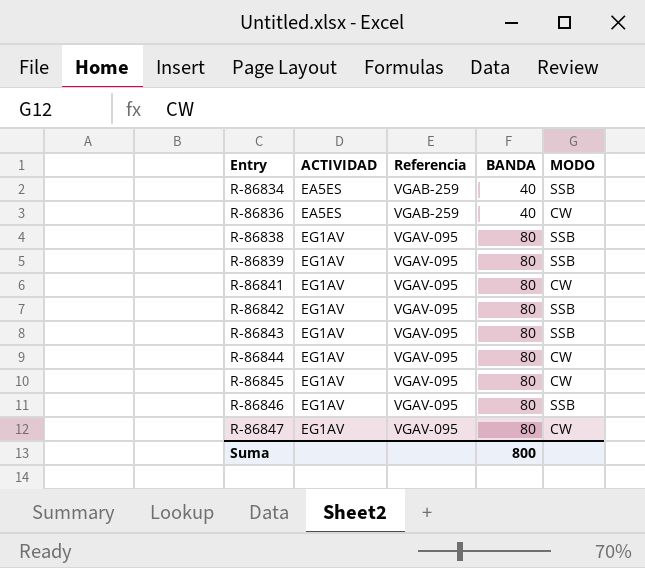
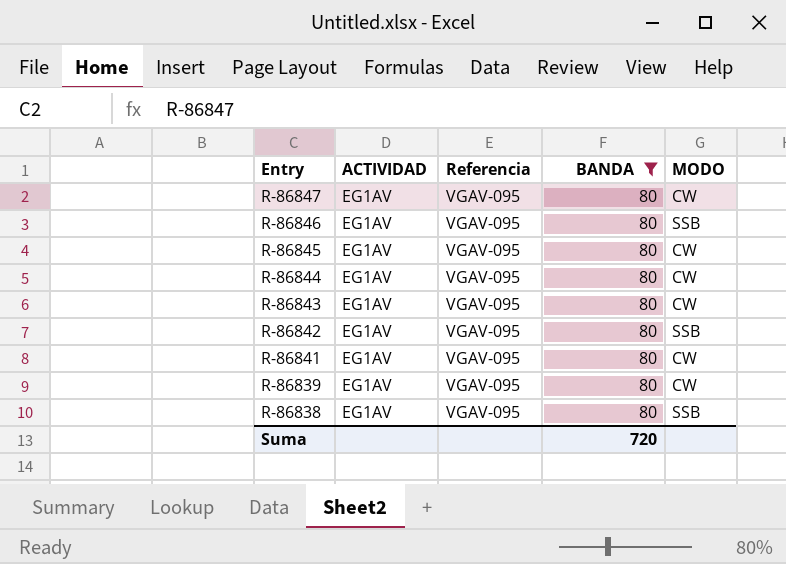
filter: none -> BANDA = 80
row order: Entry ascending -> Entry descending
R-86843 | MODO: SSB -> CW
R-86839 | MODO: SSB -> CW
Suma | BANDA: 800 -> 720

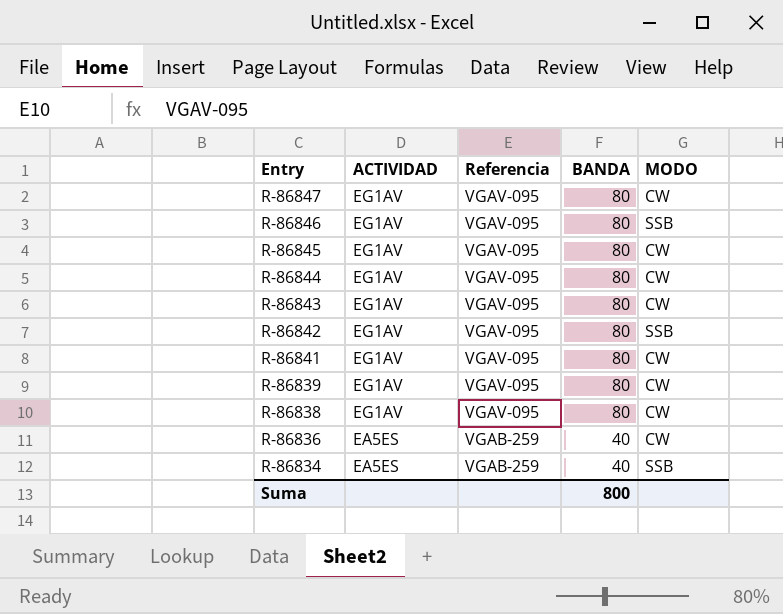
filter: BANDA = 80 -> none
R-86838 | MODO: SSB -> CW
Suma | BANDA: 720 -> 800

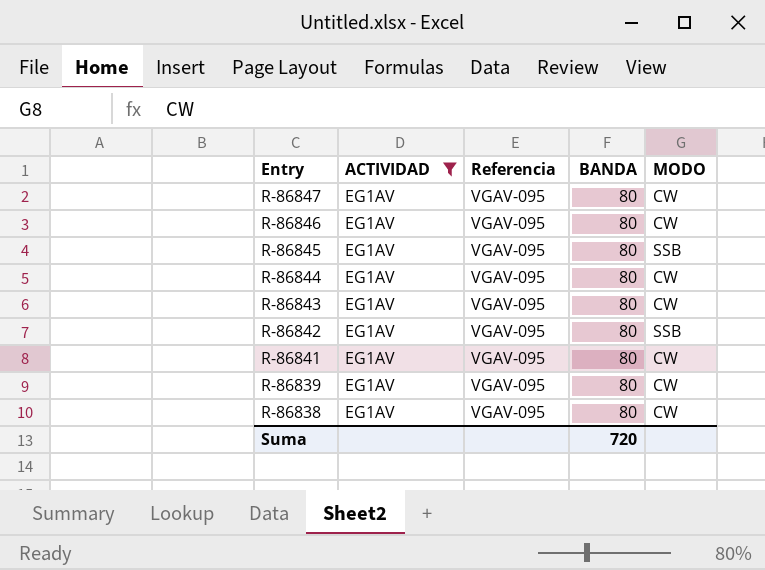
filter: none -> ACTIVIDAD = EG1AV
R-86846 | MODO: SSB -> CW
R-86845 | MODO: CW -> SSB
Suma | BANDA: 800 -> 720

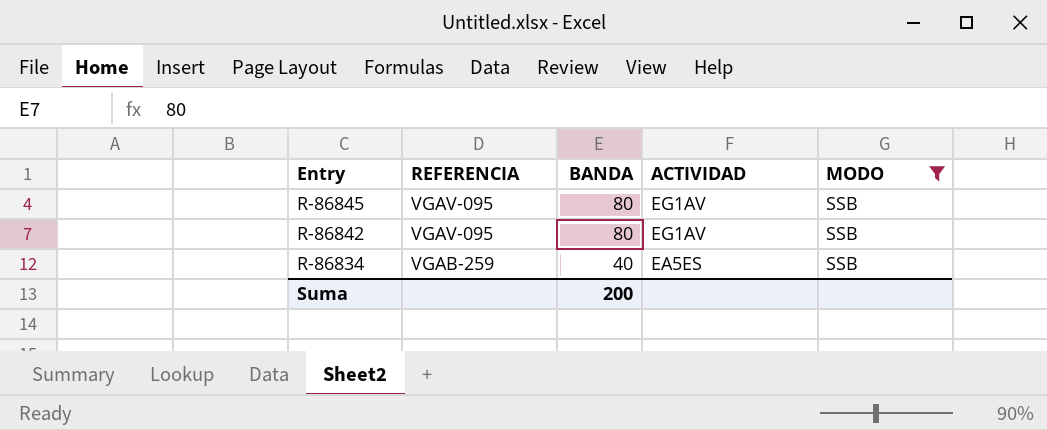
filter: ACTIVIDAD = EG1AV -> MODO = SSB
column name: Referencia -> REFERENCIA
column ACTIVIDAD | position: 2 -> 4
Suma | BANDA: 720 -> 200

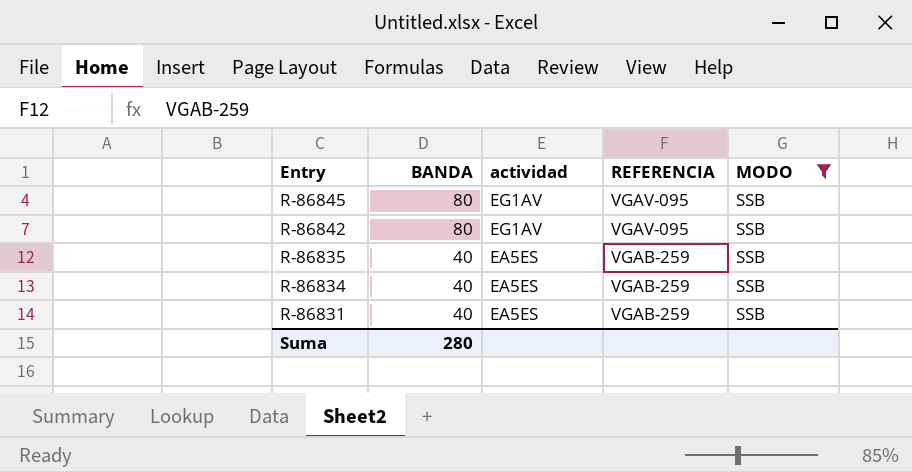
column name: ACTIVIDAD -> actividad
column REFERENCIA | position: 2 -> 4
row R-86835: none -> 40 | EA5ES | VGAB-259 | SSB
row R-86831: none -> 40 | EA5ES | VGAB-259 | SSB
Suma | BANDA: 200 -> 280

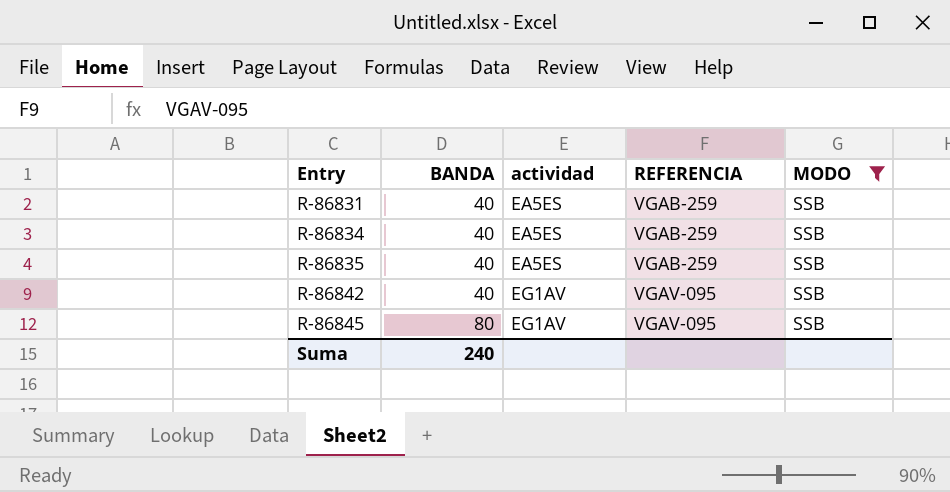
row order: Entry descending -> Entry ascending
R-86842 | BANDA: 80 -> 40
Suma | BANDA: 280 -> 240

